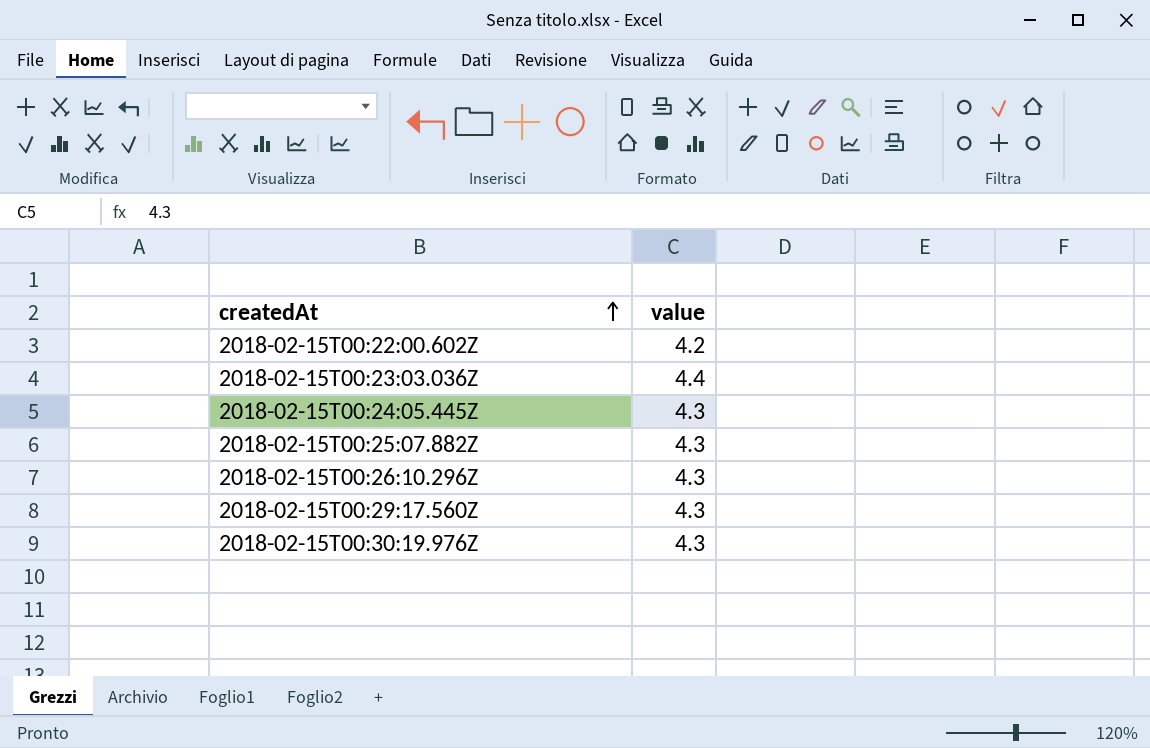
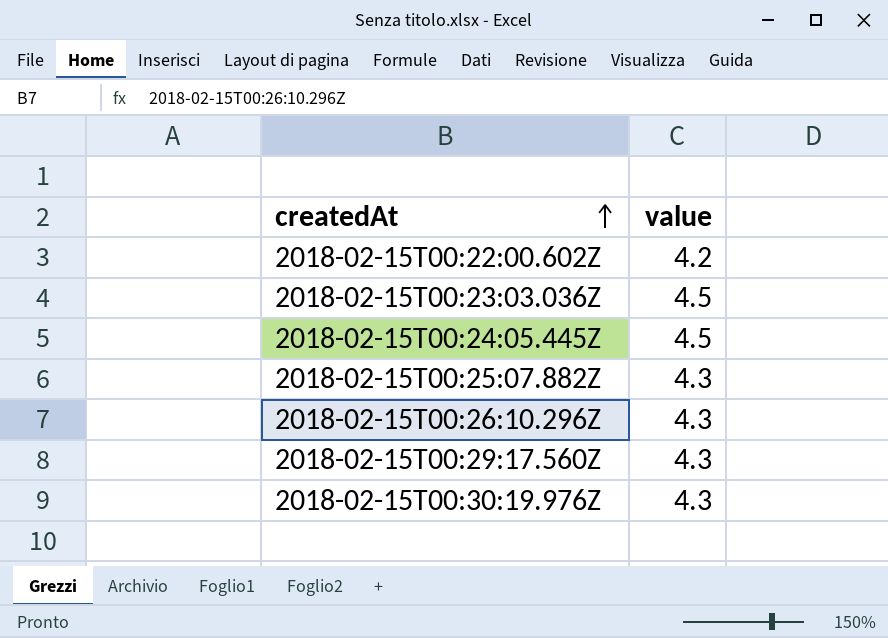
2018-02-15T00:23:03.036Z | value: 4.4 -> 4.5
2018-02-15T00:24:05.445Z | value: 4.3 -> 4.5

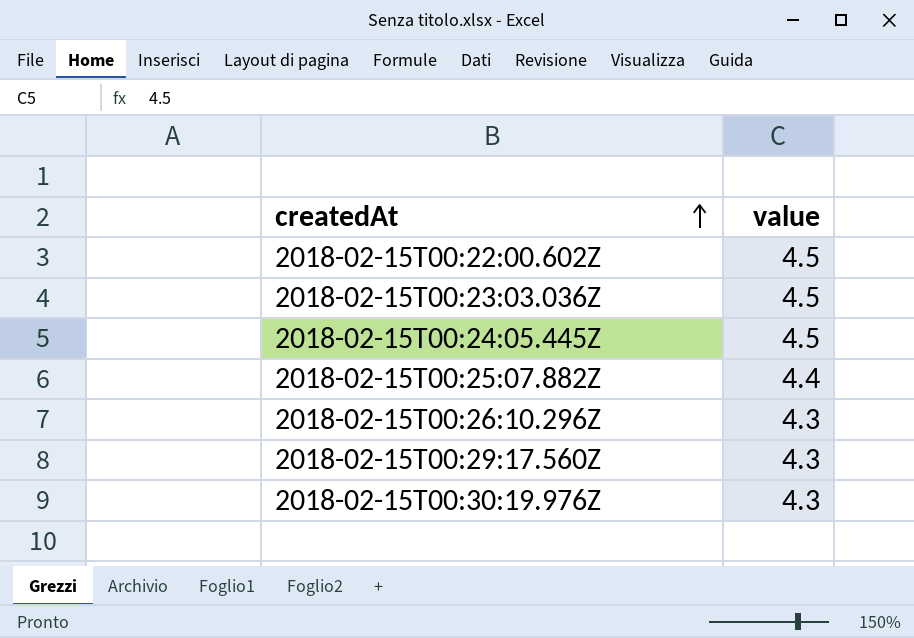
2018-02-15T00:22:00.602Z | value: 4.2 -> 4.5
2018-02-15T00:25:07.882Z | value: 4.3 -> 4.4

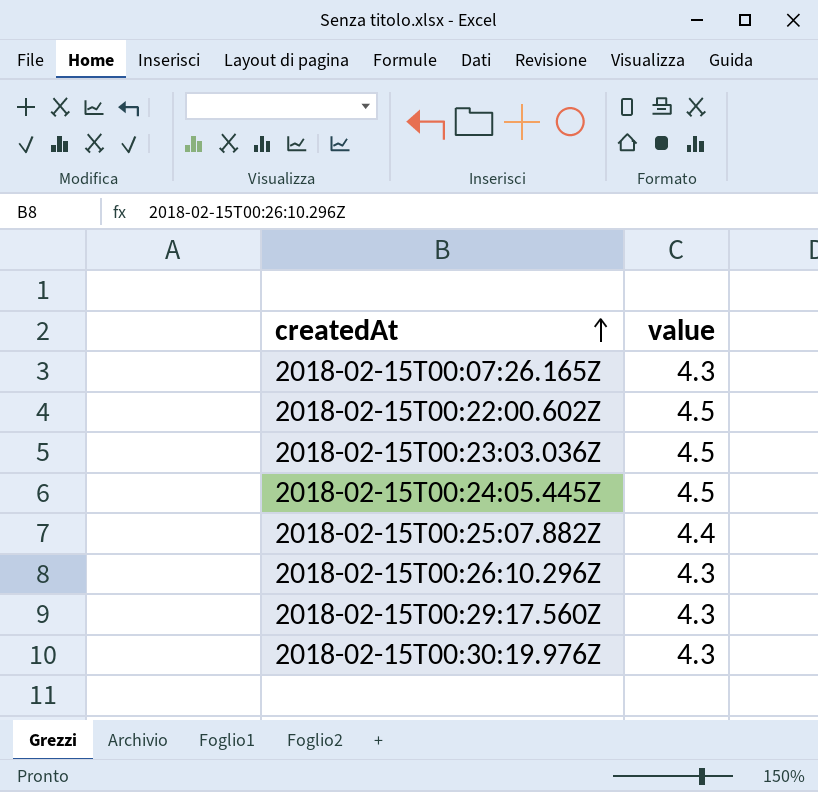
row 2018-02-15T00:07:26.165Z: none -> 4.3

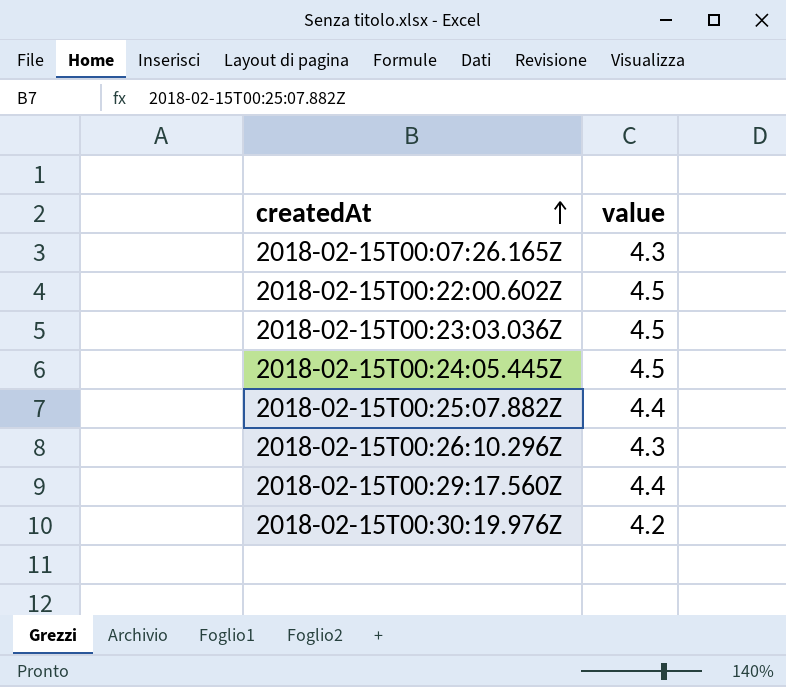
2018-02-15T00:29:17.560Z | value: 4.3 -> 4.4
2018-02-15T00:30:19.976Z | value: 4.3 -> 4.2

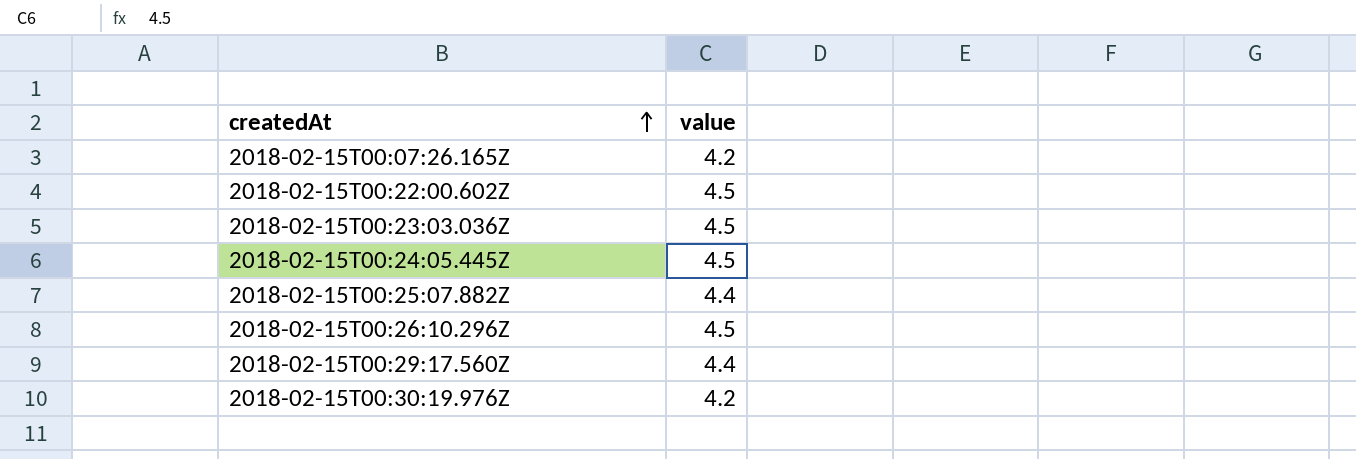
2018-02-15T00:07:26.165Z | value: 4.3 -> 4.2
2018-02-15T00:26:10.296Z | value: 4.3 -> 4.5

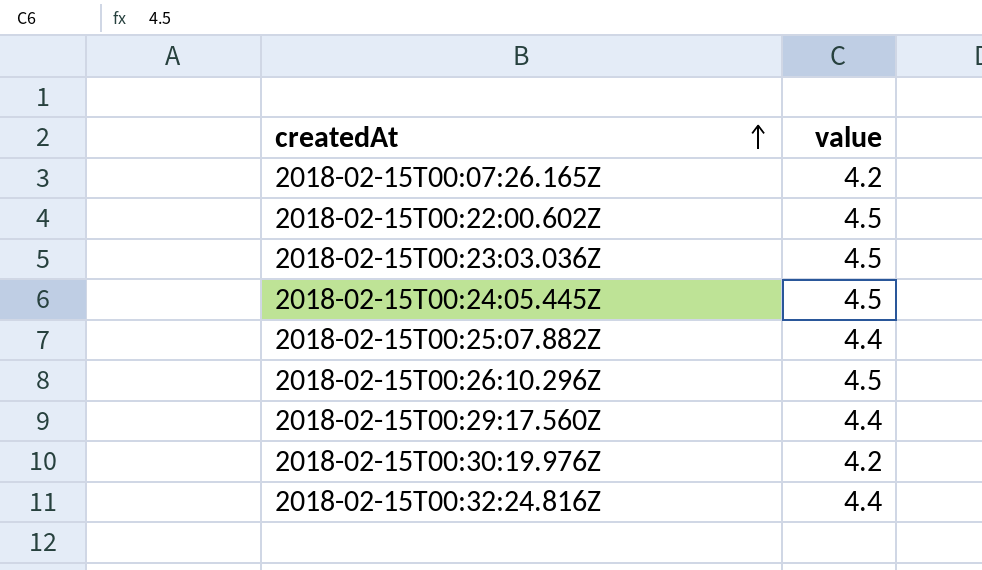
row 2018-02-15T00:32:24.816Z: none -> 4.4

